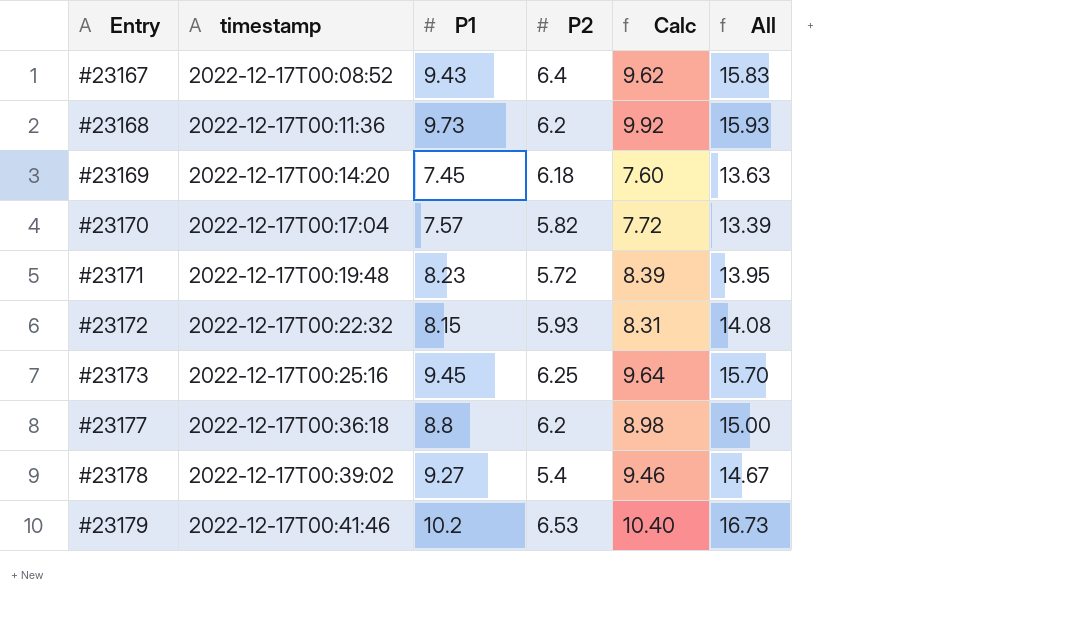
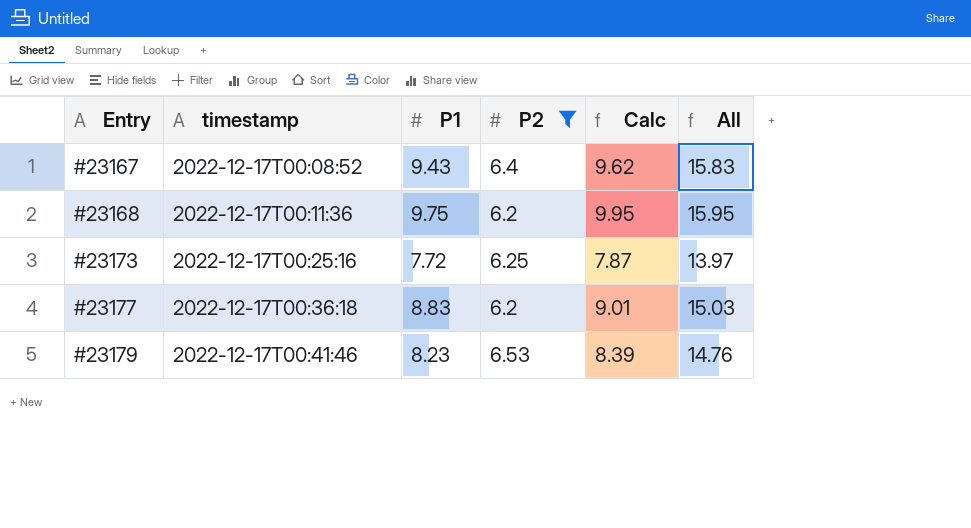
filter: none -> P2 >= 6.2
#23168 | P1: 9.73 -> 9.75
#23168 | Calc: 9.92 -> 9.95
#23168 | All: 15.93 -> 15.95
#23173 | P1: 9.45 -> 7.72
#23173 | Calc: 9.64 -> 7.87
#23173 | All: 15.70 -> 13.97
#23177 | P1: 8.8 -> 8.83
#23177 | Calc: 8.98 -> 9.01
#23177 | All: 15.00 -> 15.03
#23179 | P1: 10.2 -> 8.23
#23179 | Calc: 10.40 -> 8.39
#23179 | All: 16.73 -> 14.76

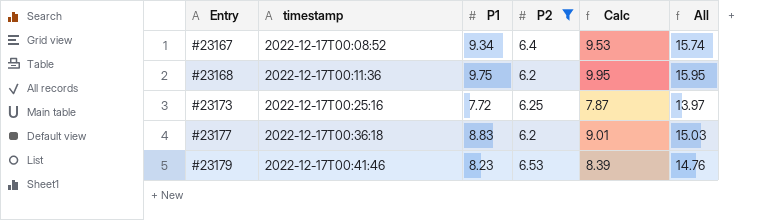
#23167 | P1: 9.43 -> 9.34
#23167 | Calc: 9.62 -> 9.53
#23167 | All: 15.83 -> 15.74

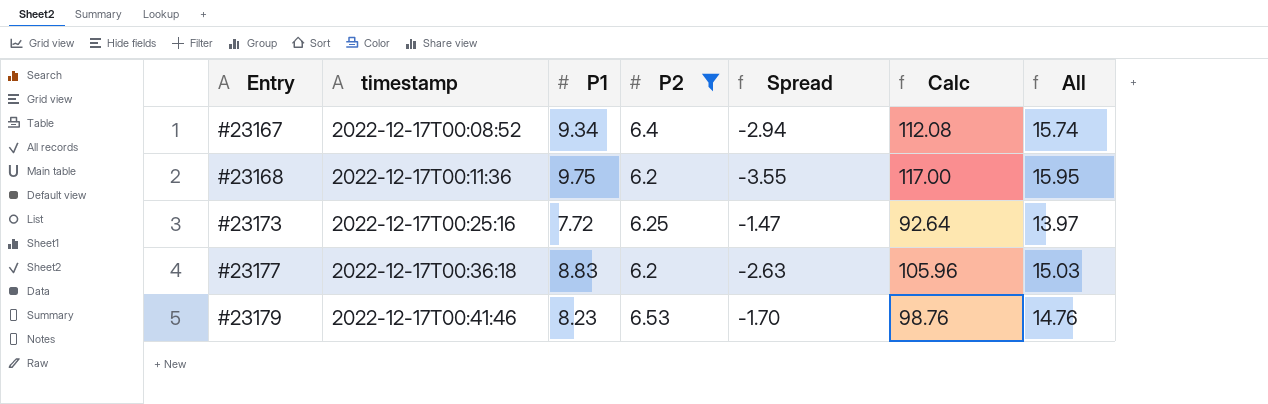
column Spread | formula: none -> [P2] - [P1]
column Calc | formula: [P1] * 1.02 -> [P1] * 12

